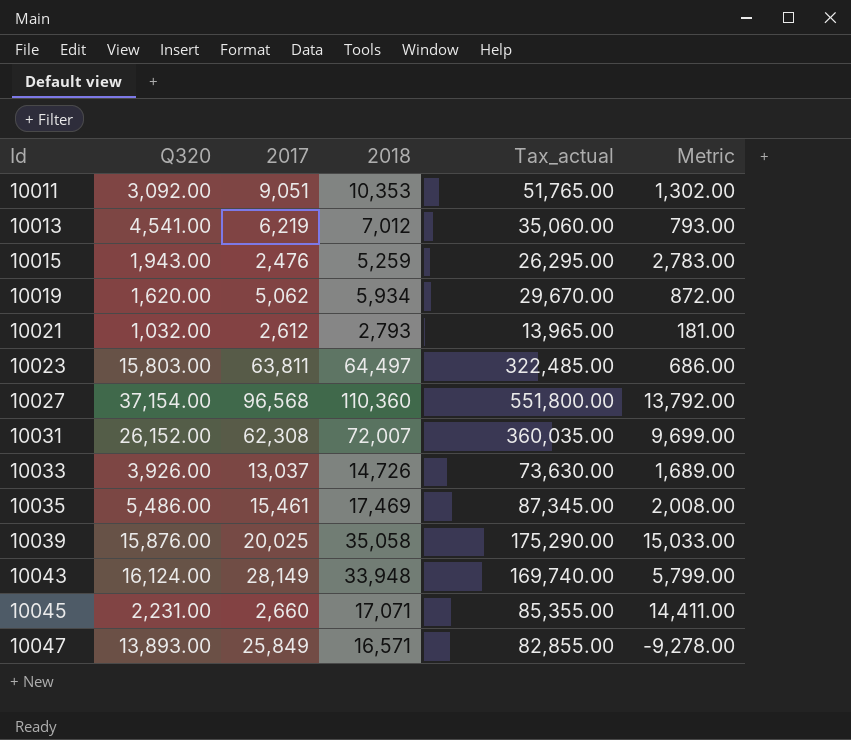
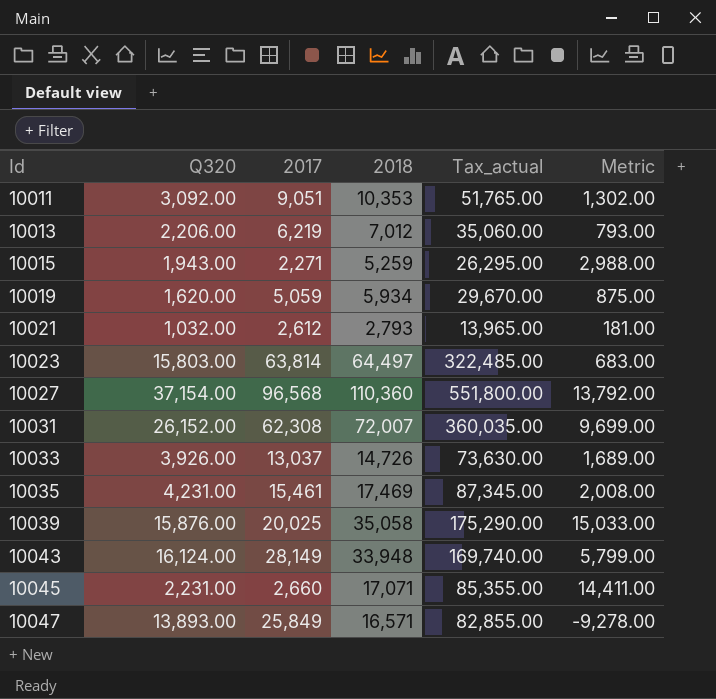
10013 | Q320: 4,541.00 -> 2,206.00
10015 | 2017: 2,476 -> 2,271
10015 | Metric: 2,783.00 -> 2,988.00
10019 | 2017: 5,062 -> 5,059
10019 | Metric: 872.00 -> 875.00
10023 | 2017: 63,811 -> 63,814
10023 | Metric: 686.00 -> 683.00
10035 | Q320: 5,486.00 -> 4,231.00

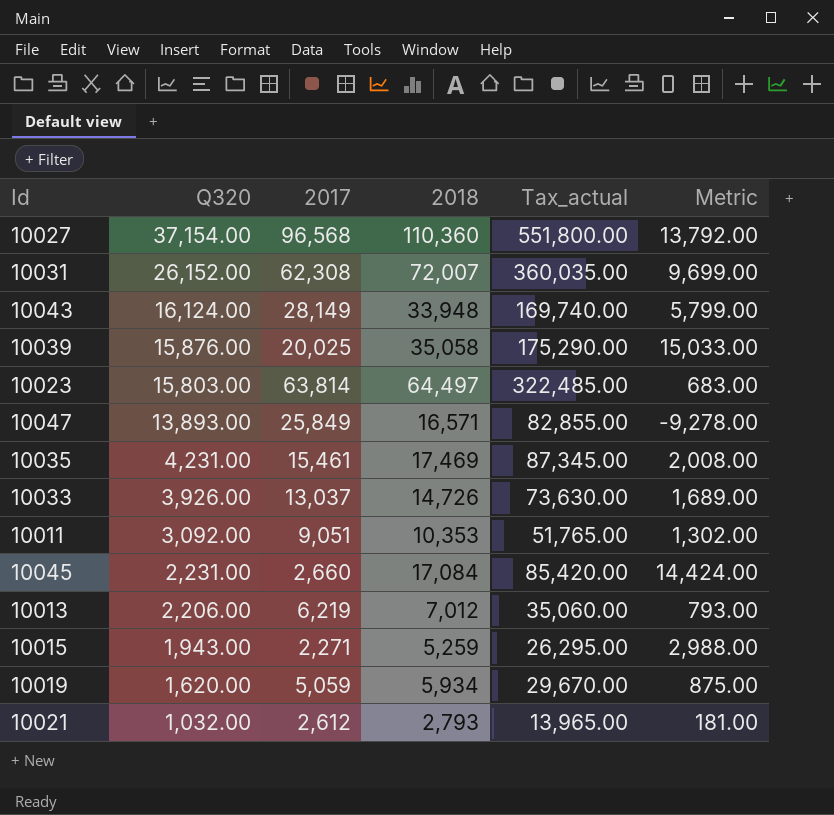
row order: Id ascending -> Q320 descending
10045 | 2018: 17,071 -> 17,084
10045 | Tax_actual: 85,355.00 -> 85,420.00
10045 | Metric: 14,411.00 -> 14,424.00

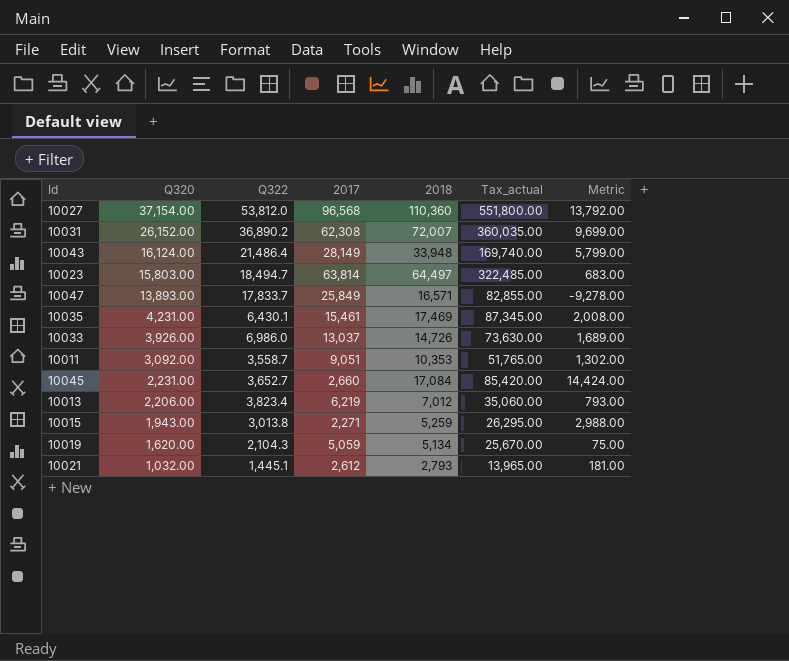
column Q322 | position: none -> 3
row 10039: 15,876.00 | 20,025 | 35,058 | 175,290.00 | 15,033.00 -> none
10019 | 2018: 5,934 -> 5,134
10019 | Tax_actual: 29,670.00 -> 25,670.00
10019 | Metric: 875.00 -> 75.00

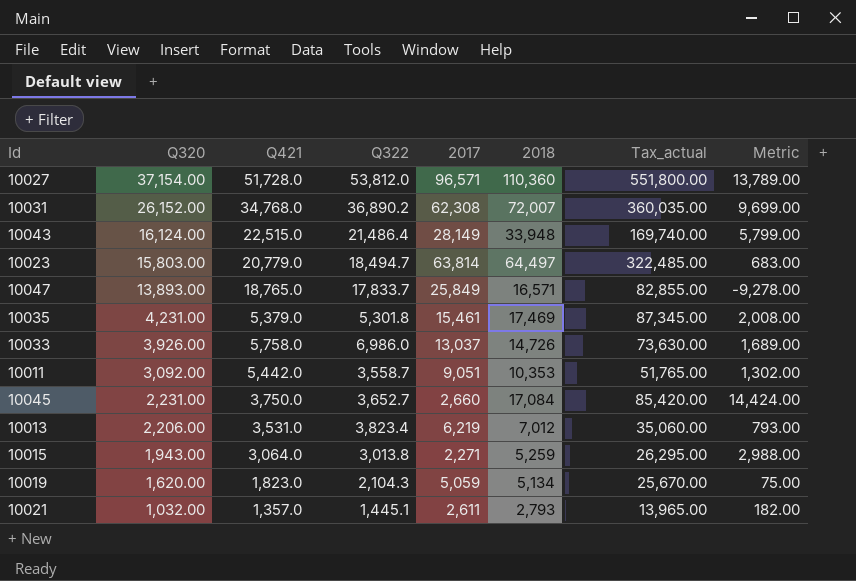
column Q421 | position: none -> 3
10027 | 2017: 96,568 -> 96,571
10027 | Metric: 13,792.00 -> 13,789.00
10035 | Q322: 6,430.1 -> 5,301.8
10021 | 2017: 2,612 -> 2,611
10021 | Metric: 181.00 -> 182.00

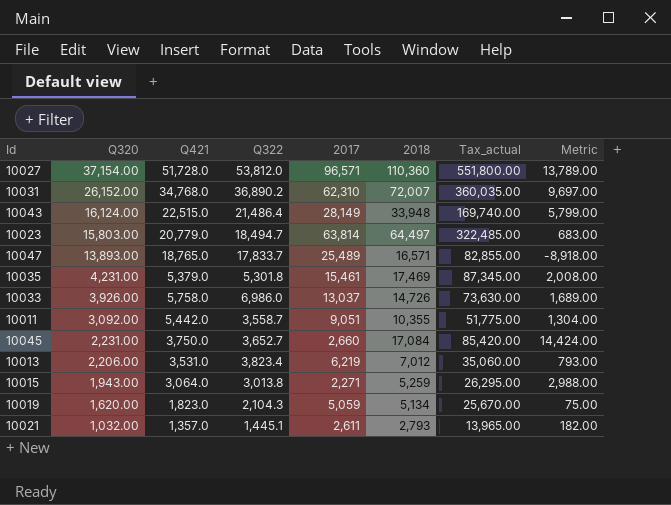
10031 | 2017: 62,308 -> 62,310
10031 | Metric: 9,699.00 -> 9,697.00
10047 | 2017: 25,849 -> 25,489
10047 | Metric: -9,278.00 -> -8,918.00
10011 | 2018: 10,353 -> 10,355
10011 | Tax_actual: 51,765.00 -> 51,775.00
10011 | Metric: 1,302.00 -> 1,304.00

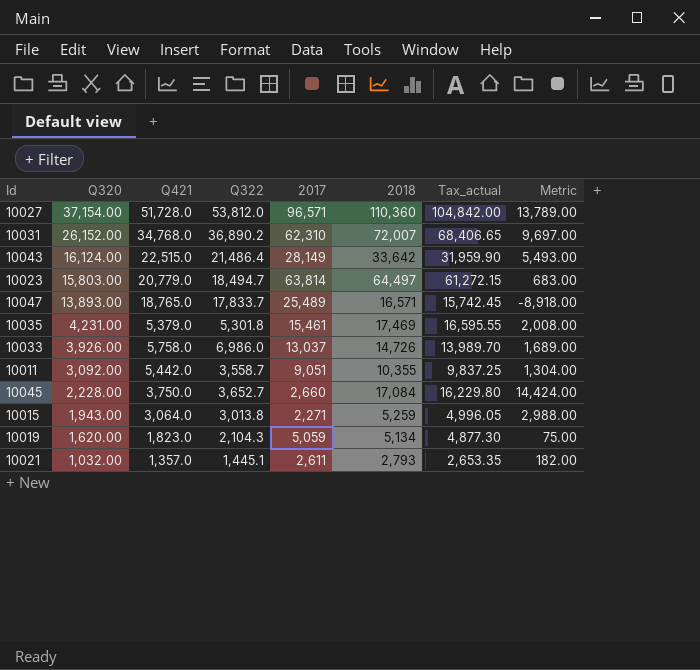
column Tax_actual | formula: [2018] * 5 -> [2018] * 0.95
row 10013: 2,206.00 | 3,531.0 | 3,823.4 | 6,219 | 7,012 | 35,060.00 | 793.00 -> none
10043 | 2018: 33,948 -> 33,642
10043 | Metric: 5,799.00 -> 5,493.00
10045 | Q320: 2,231.00 -> 2,228.00

